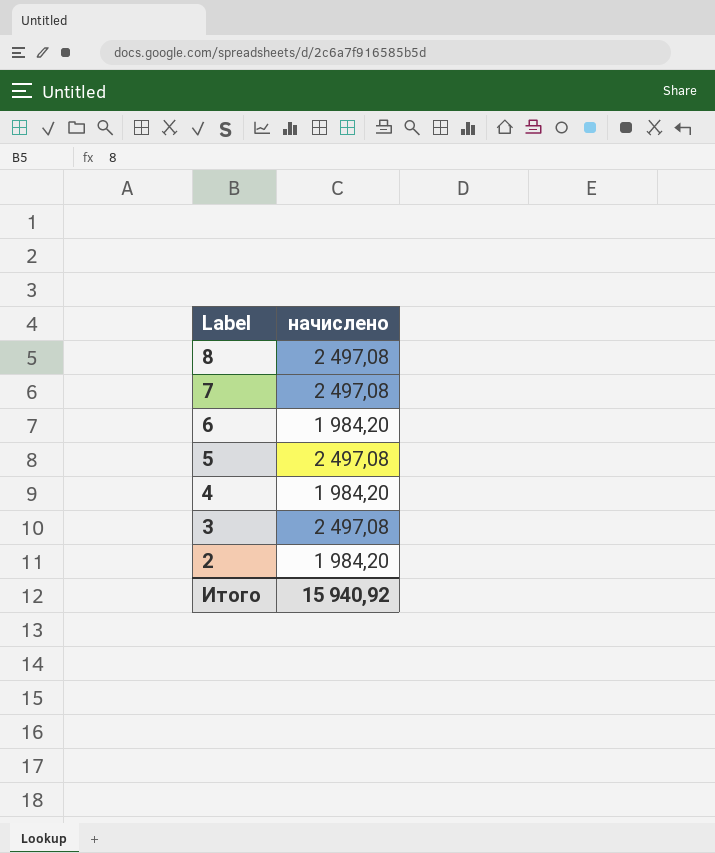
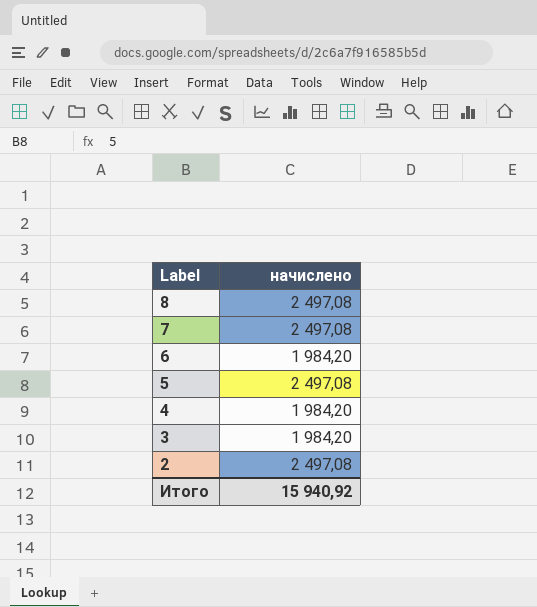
3 | начислено: 2 497,08 -> 1 984,20
2 | начислено: 1 984,20 -> 2 497,08

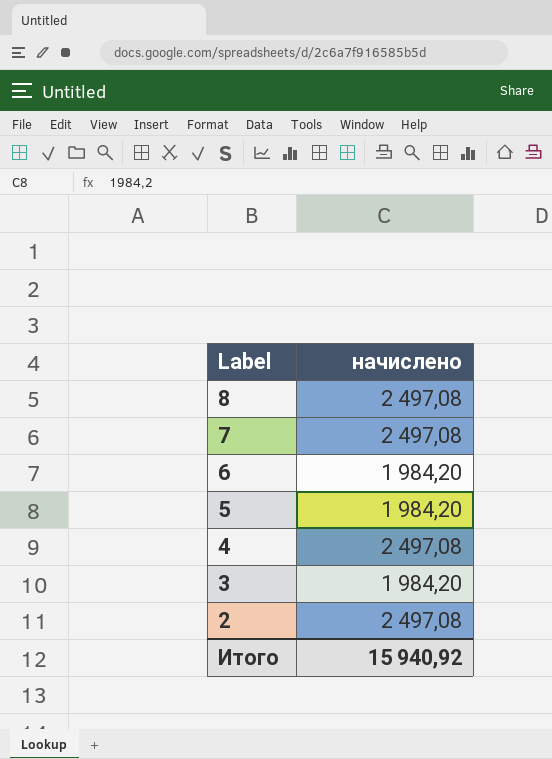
5 | начислено: 2 497,08 -> 1 984,20
4 | начислено: 1 984,20 -> 2 497,08

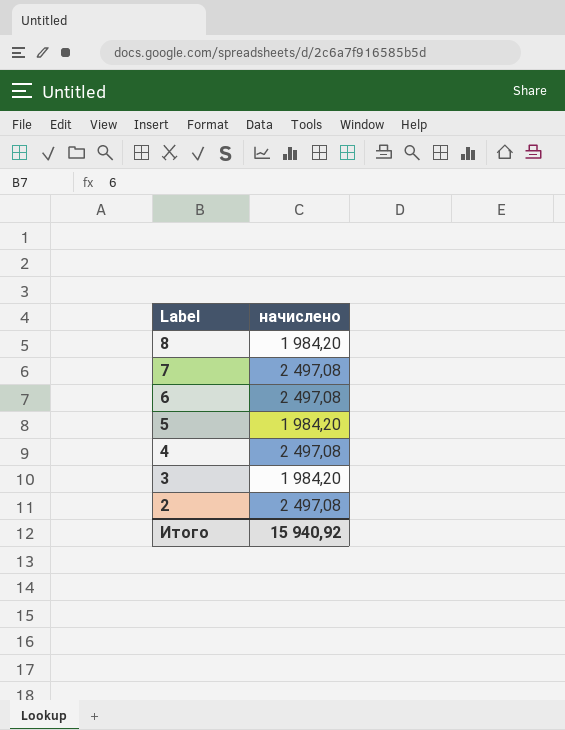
8 | начислено: 2 497,08 -> 1 984,20
6 | начислено: 1 984,20 -> 2 497,08

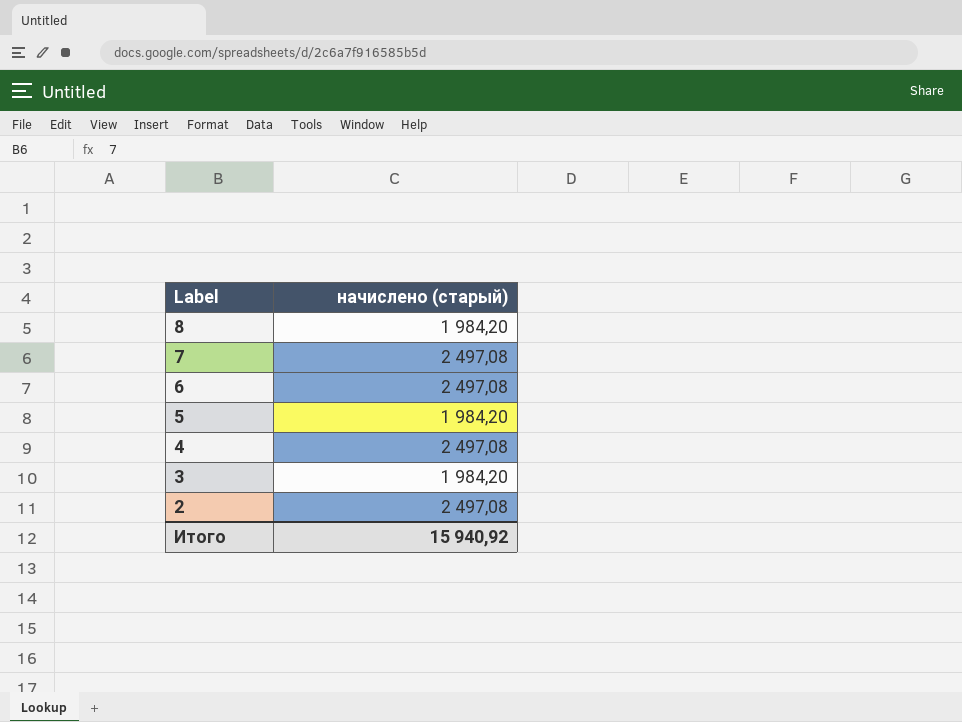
column name: начислено -> начислено (старый)

